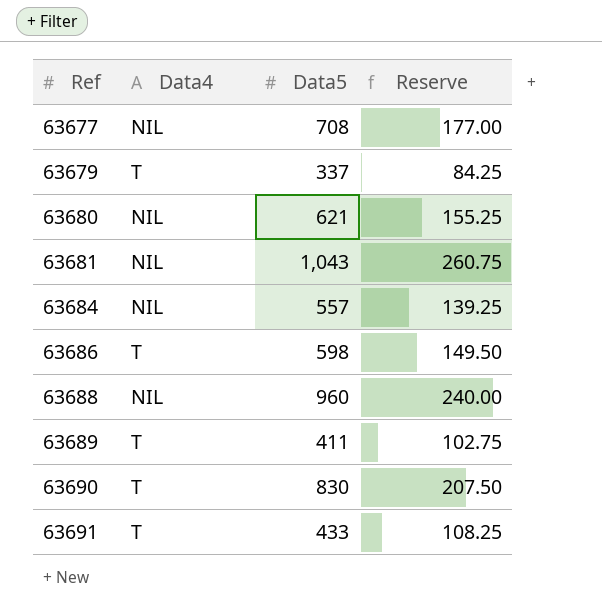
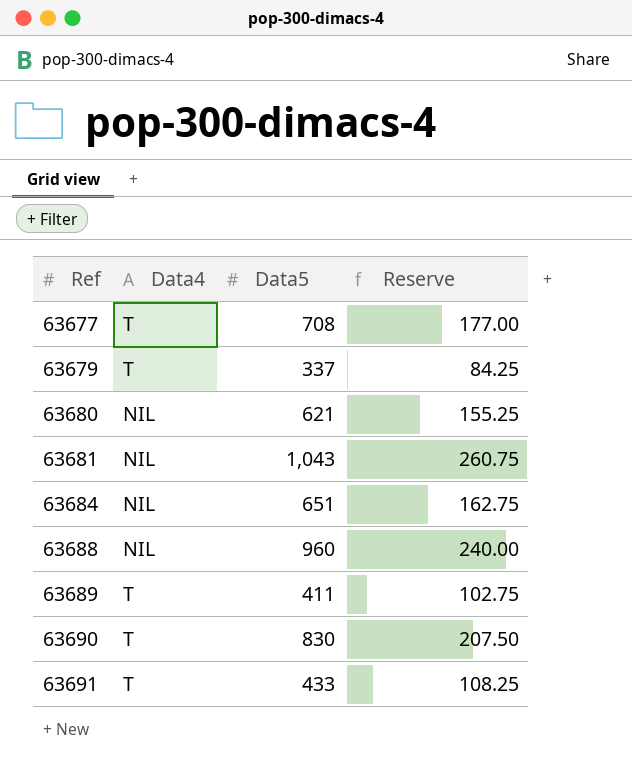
row 63686: T | 598 | 149.50 -> none
63677 | Data4: NIL -> T
63684 | Data5: 557 -> 651
63684 | Reserve: 139.25 -> 162.75

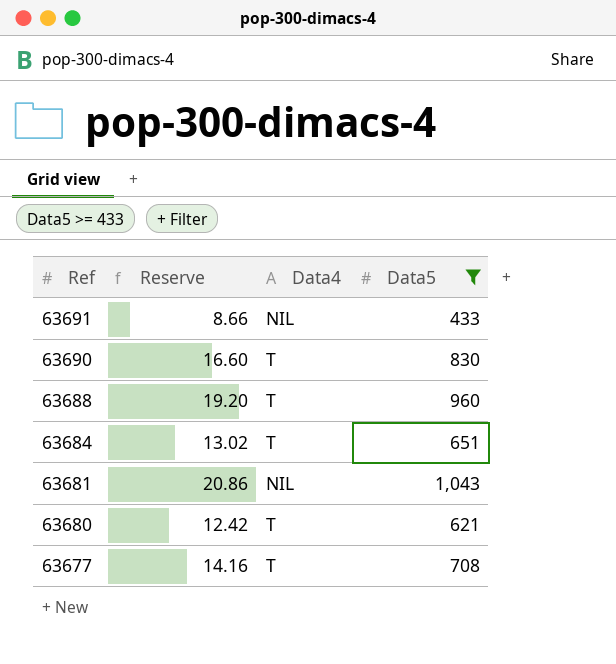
filter: none -> Data5 >= 433
row order: Ref ascending -> Ref descending
column Reserve | formula: [Data5] * 0.25 -> [Data5] * 0.02
column Reserve | position: 4 -> 2
63691 | Data4: T -> NIL
63688 | Data4: NIL -> T
63684 | Data4: NIL -> T
63680 | Data4: NIL -> T

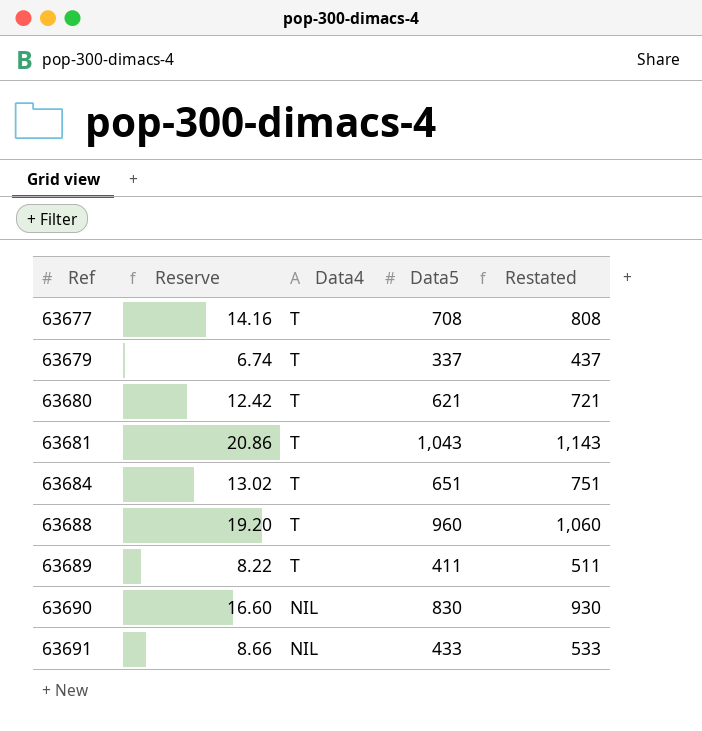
filter: Data5 >= 433 -> none
row order: Ref descending -> Ref ascending
column Restated | formula: none -> [Data5] + 100
63681 | Data4: NIL -> T
63690 | Data4: T -> NIL

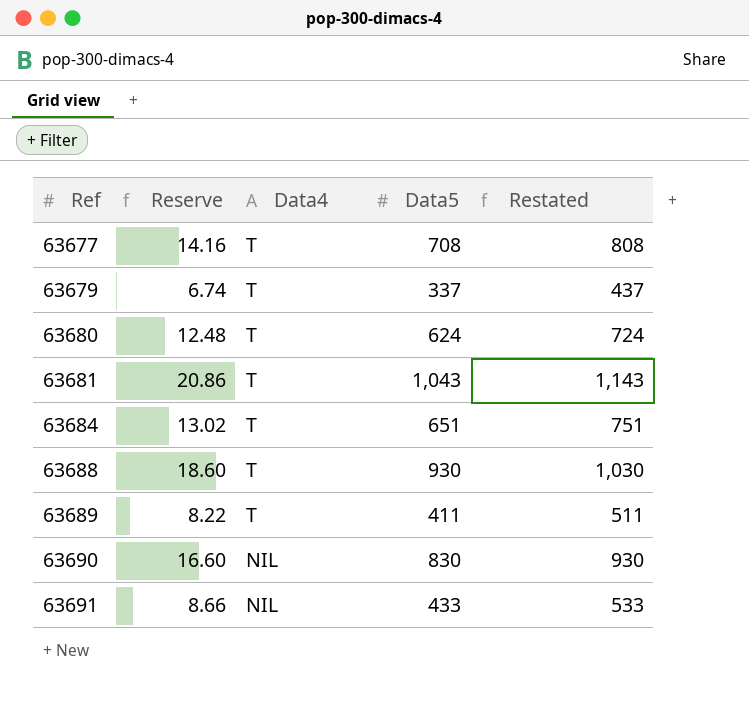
63680 | Reserve: 12.42 -> 12.48
63680 | Data5: 621 -> 624
63680 | Restated: 721 -> 724
63688 | Reserve: 19.20 -> 18.60
63688 | Data5: 960 -> 930
63688 | Restated: 1,060 -> 1,030

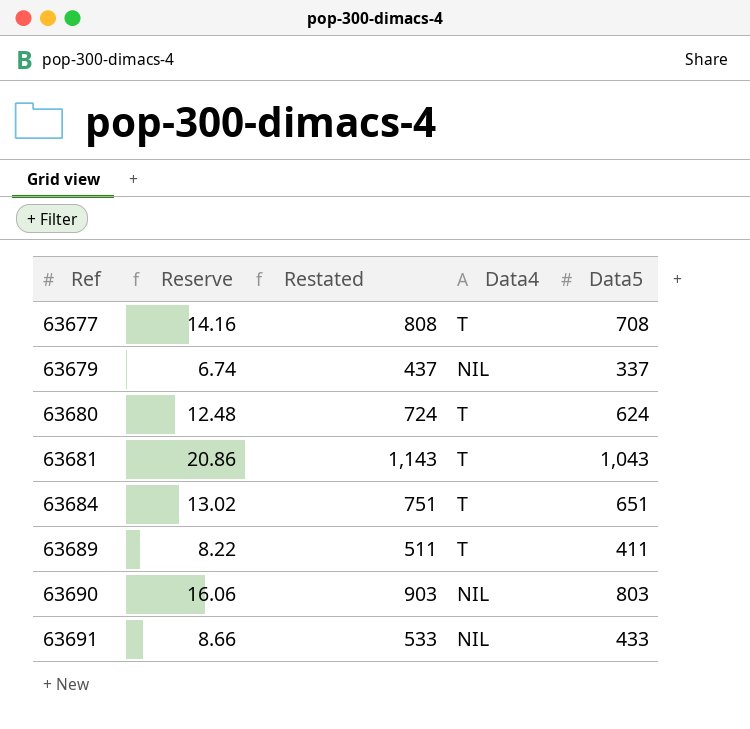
column Restated | position: 5 -> 3
row 63688: 18.60 | T | 930 | 1,030 -> none
63679 | Data4: T -> NIL
63690 | Reserve: 16.60 -> 16.06
63690 | Restated: 930 -> 903
63690 | Data5: 830 -> 803

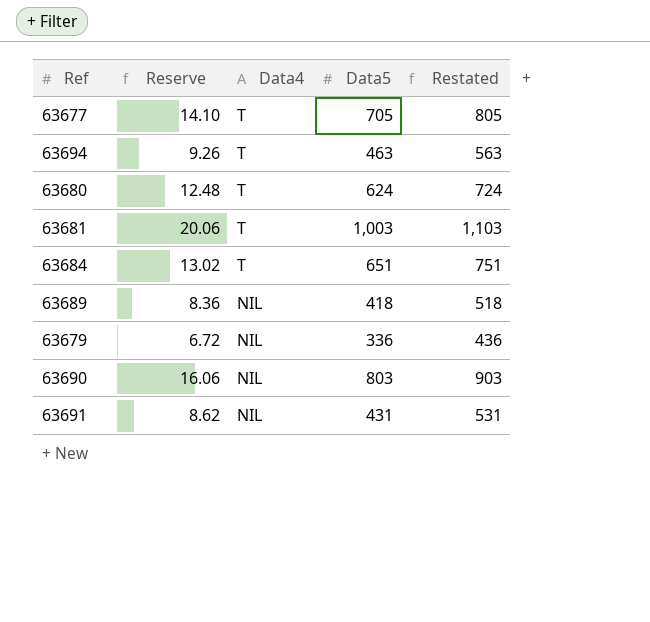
row order: Ref ascending -> Data4 descending
column Restated | position: 3 -> 5
63677 | Reserve: 14.16 -> 14.10
63677 | Data5: 708 -> 705
63677 | Restated: 808 -> 805
row 63694: none -> 9.26 | T | 463 | 563
63681 | Reserve: 20.86 -> 20.06
63681 | Data5: 1,043 -> 1,003
63681 | Restated: 1,143 -> 1,103
63689 | Reserve: 8.22 -> 8.36
63689 | Data4: T -> NIL
63689 | Data5: 411 -> 418
63689 | Restated: 511 -> 518
63679 | Reserve: 6.74 -> 6.72
63679 | Data5: 337 -> 336
63679 | Restated: 437 -> 436
63691 | Reserve: 8.66 -> 8.62
63691 | Data5: 433 -> 431
63691 | Restated: 533 -> 531

